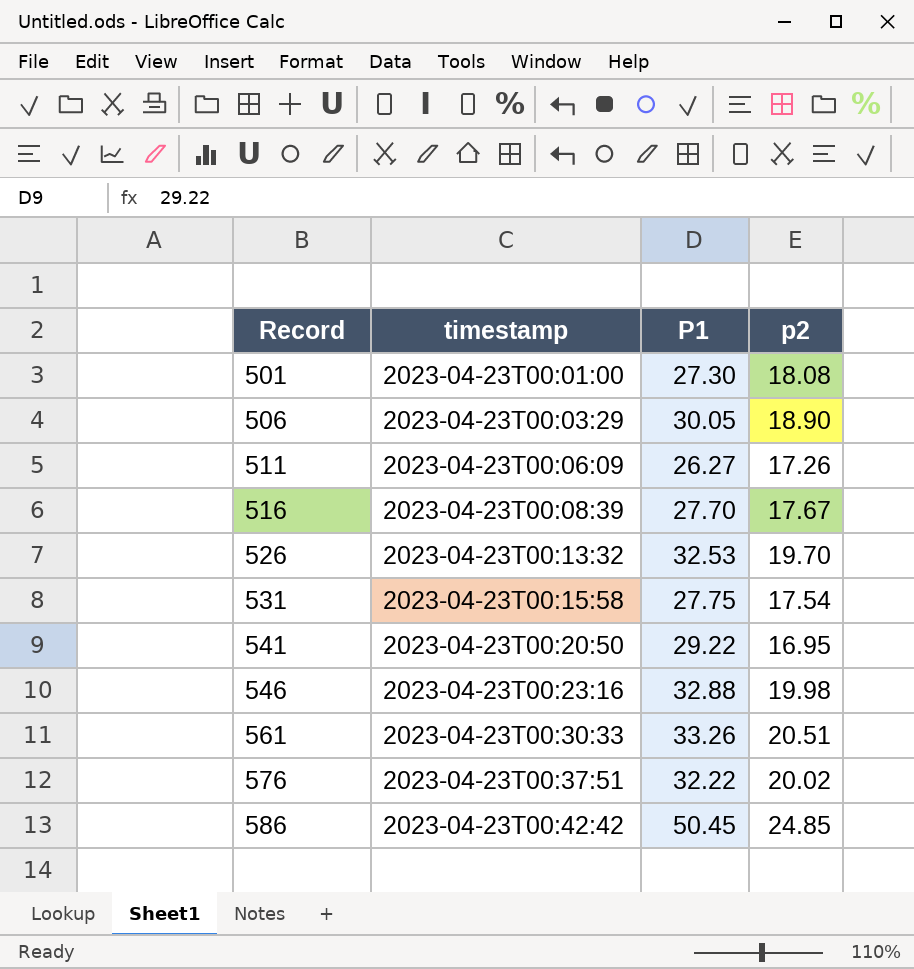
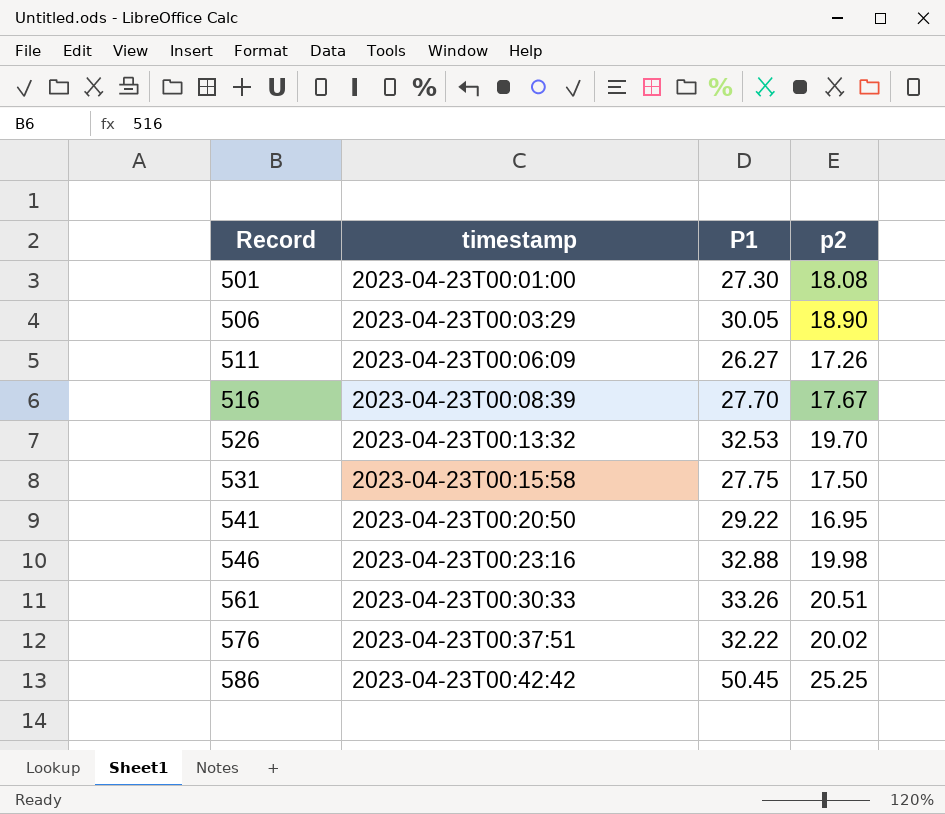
531 | p2: 17.54 -> 17.50
586 | p2: 24.85 -> 25.25

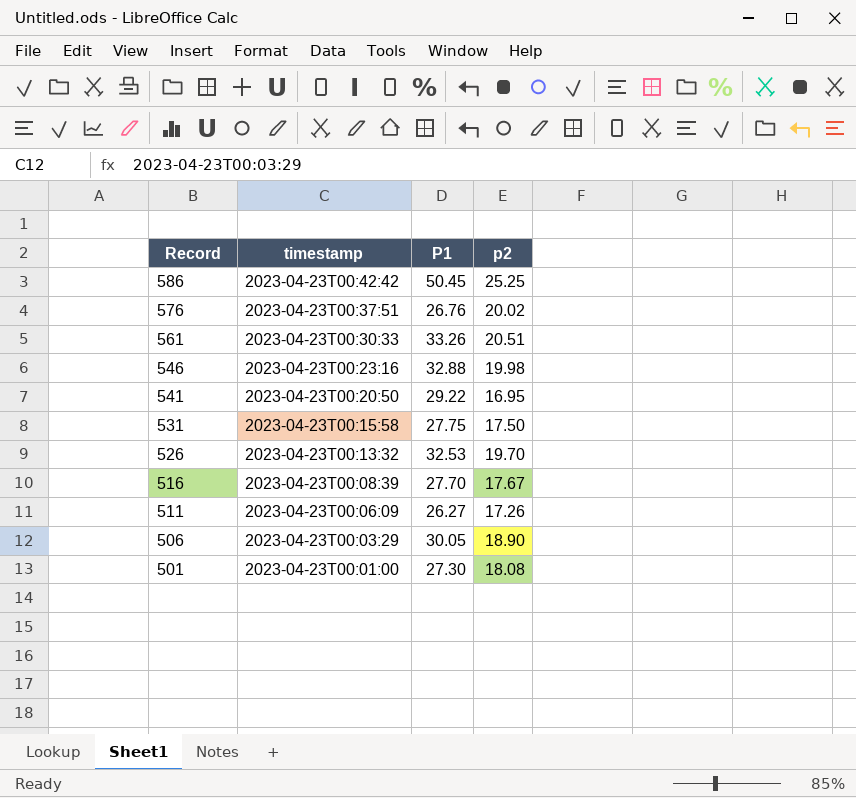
row order: Record ascending -> Record descending
576 | P1: 32.22 -> 26.76

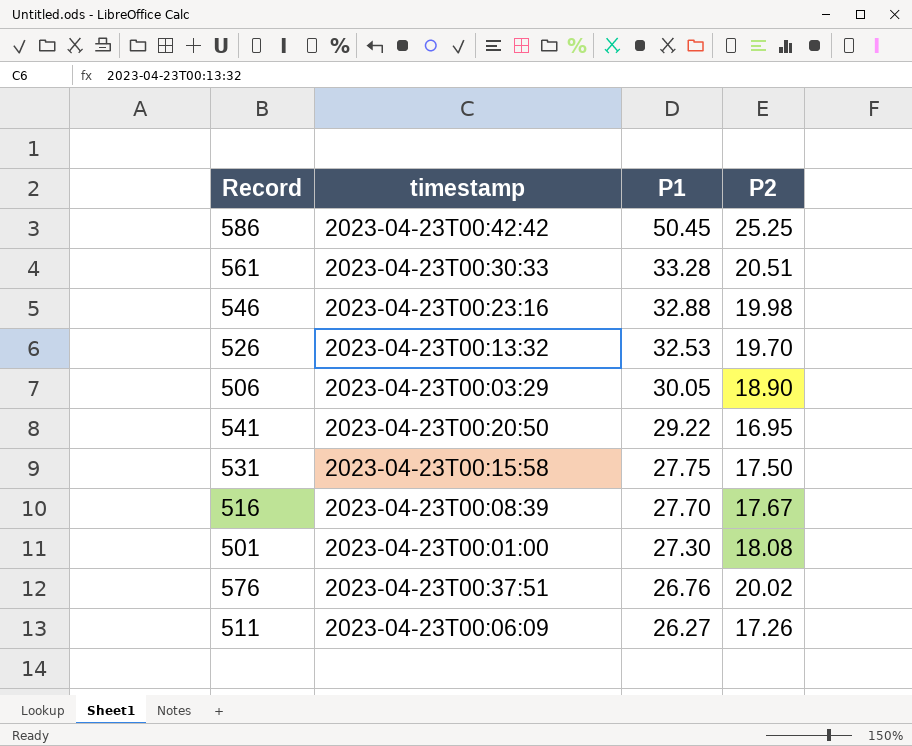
row order: Record descending -> P1 descending
column name: p2 -> P2
561 | P1: 33.26 -> 33.28

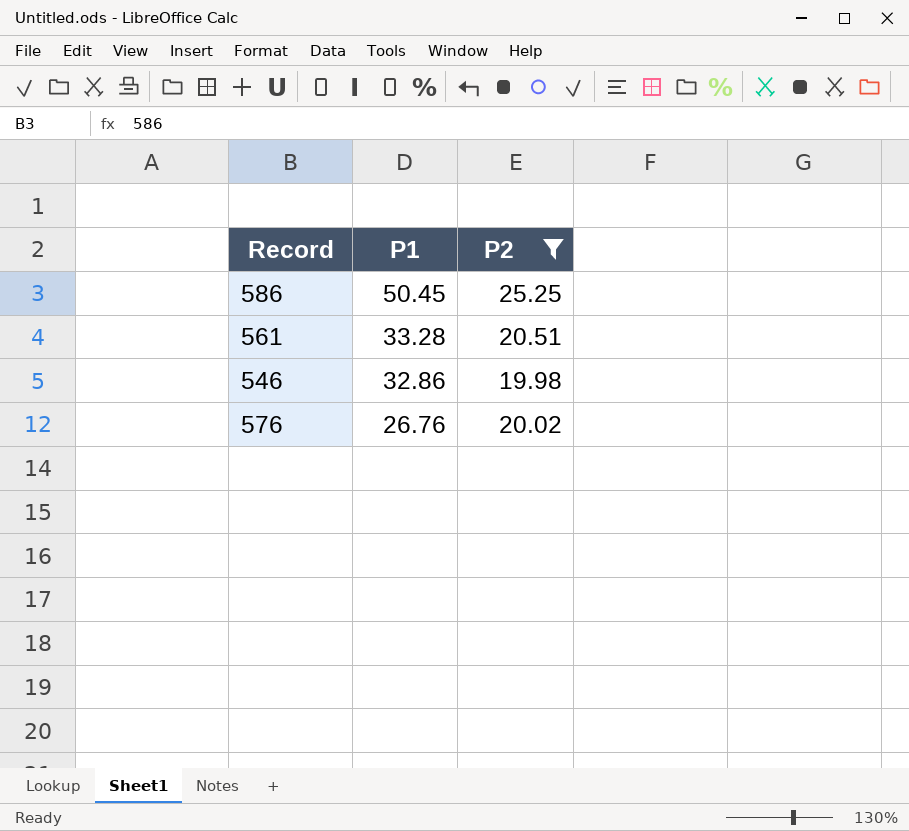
filter: none -> P2 >= 19.98
column timestamp | position: 2 -> none
546 | P1: 32.88 -> 32.86

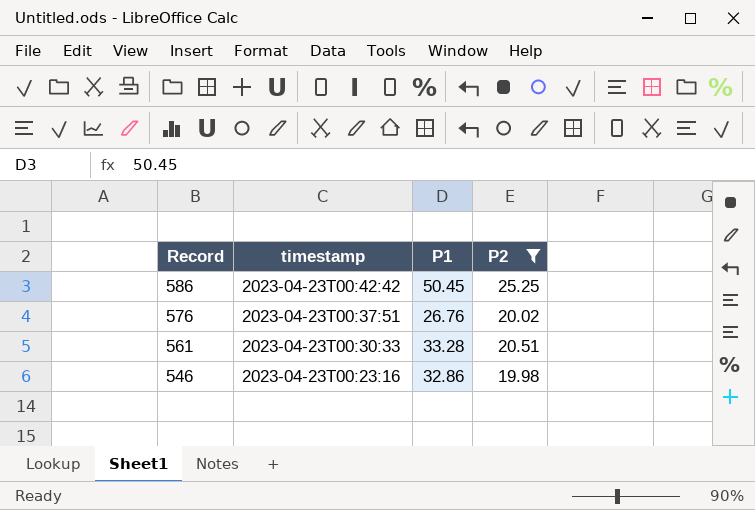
row order: P1 descending -> Record descending
column timestamp | position: none -> 2

